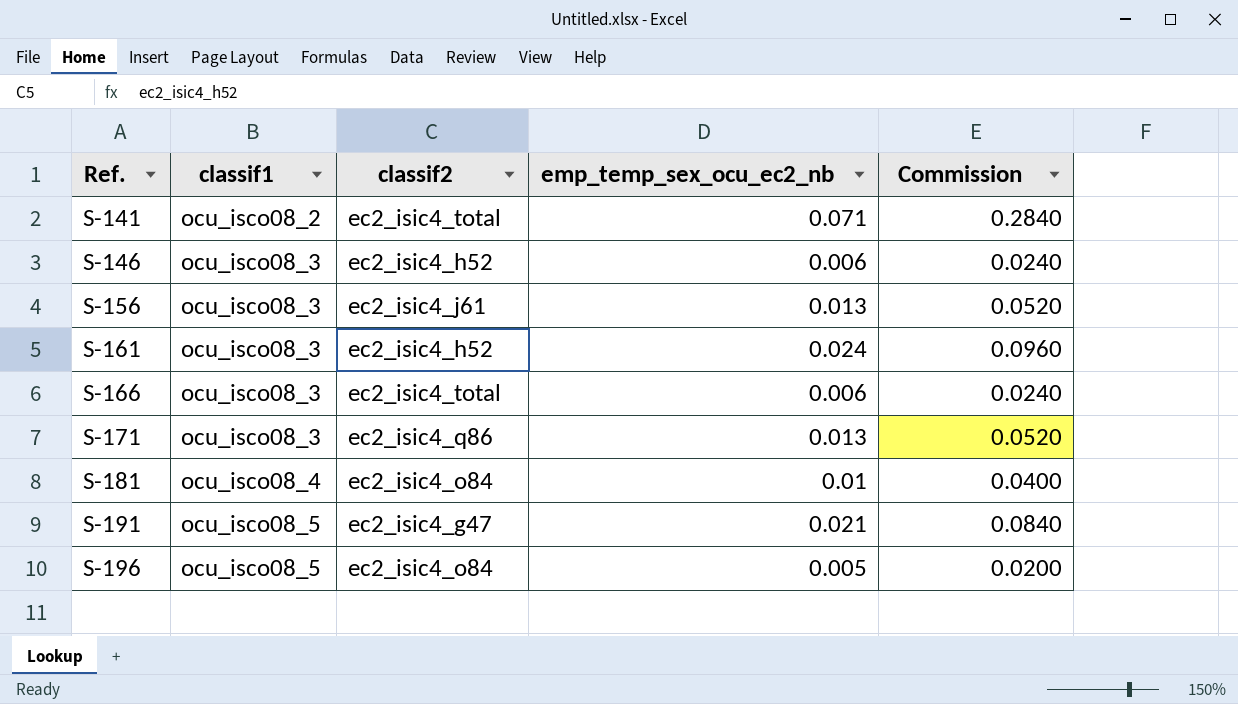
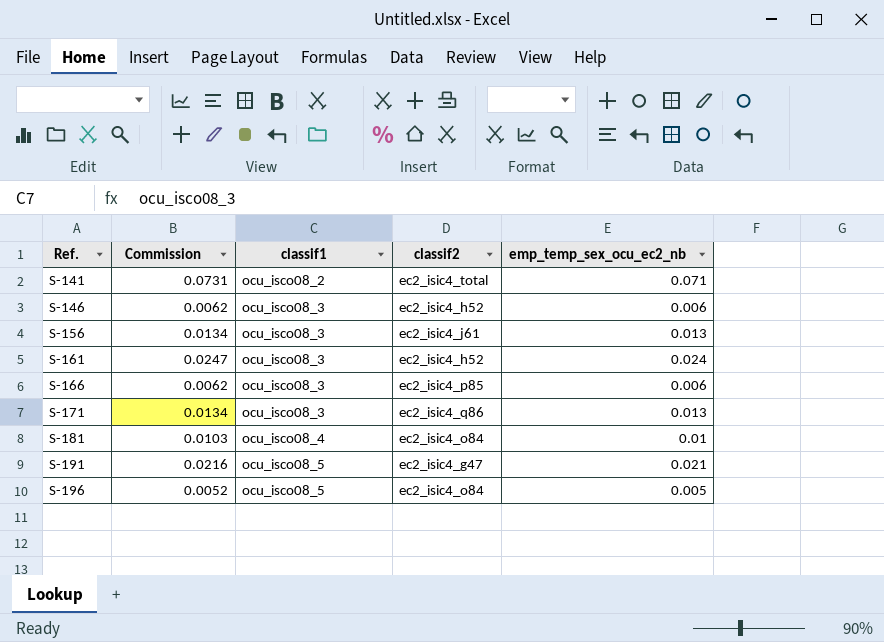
column Commission | formula: [emp_temp_sex_ocu_ec2_nb] * 4 -> [emp_temp_sex_ocu_ec2_nb] * 1.03
column Commission | position: 5 -> 2
S-166 | classif2: ec2_isic4_total -> ec2_isic4_p85

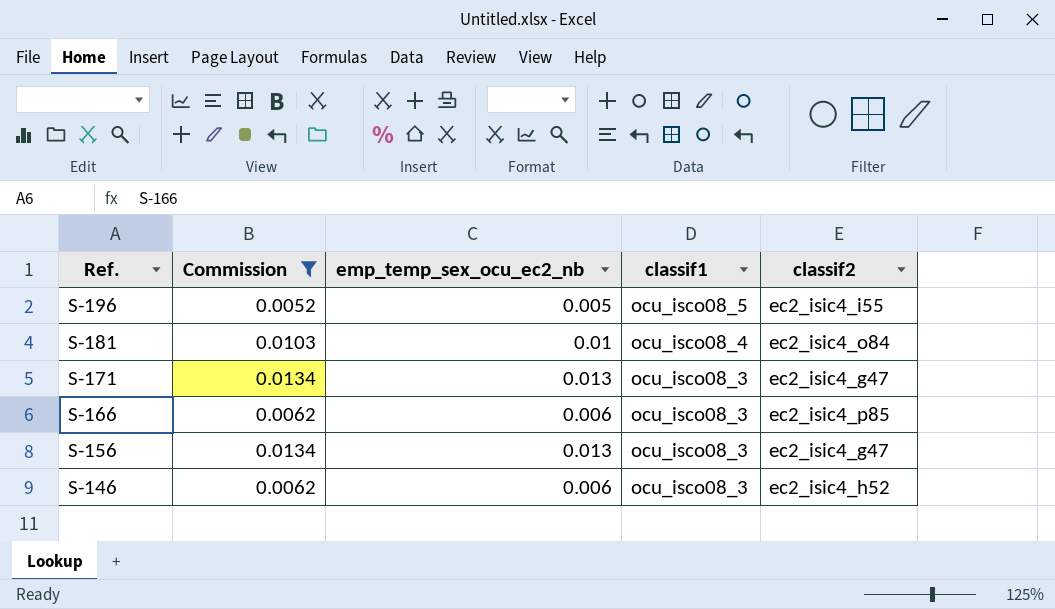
filter: none -> Commission <= 0.0134
row order: Ref. ascending -> Ref. descending
column emp_temp_sex_ocu_ec2_nb | position: 5 -> 3
S-196 | classif2: ec2_isic4_o84 -> ec2_isic4_i55
S-171 | classif2: ec2_isic4_q86 -> ec2_isic4_g47
S-156 | classif2: ec2_isic4_j61 -> ec2_isic4_g47

